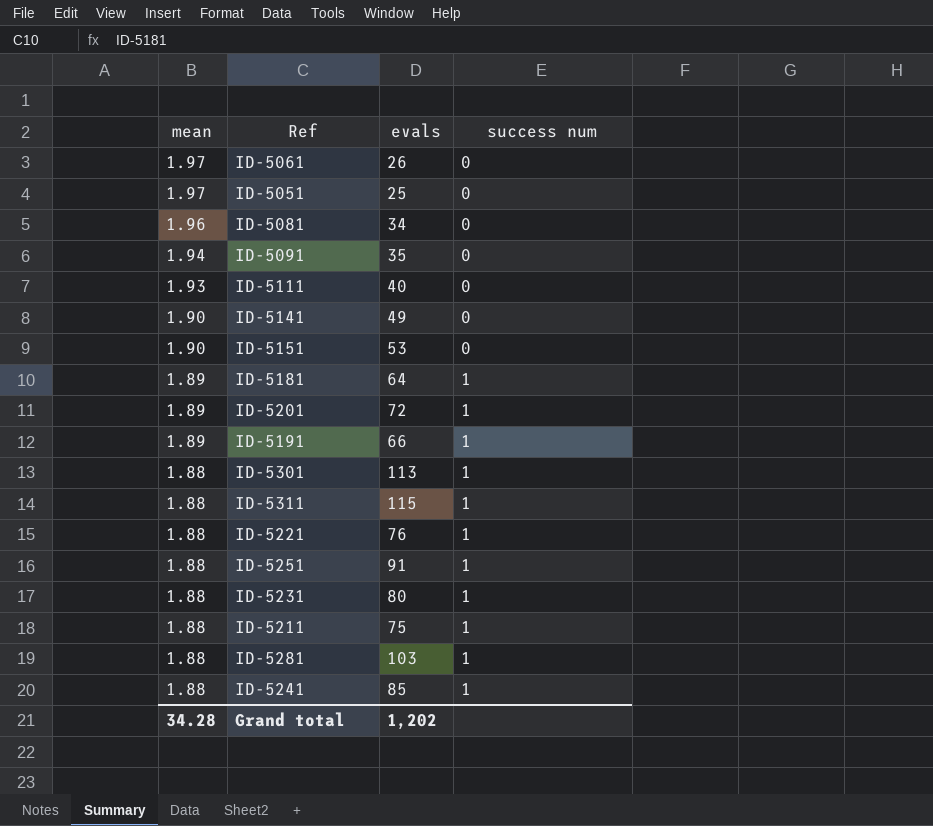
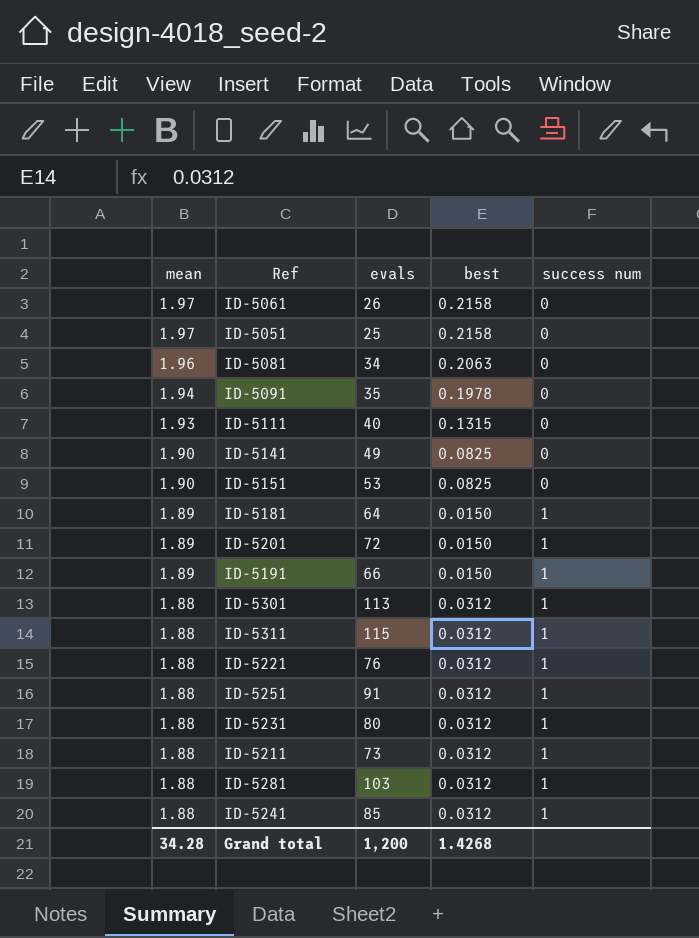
column best | position: none -> 4
ID-5211 | evals: 75 -> 73
Grand total | evals: 1,202 -> 1,200

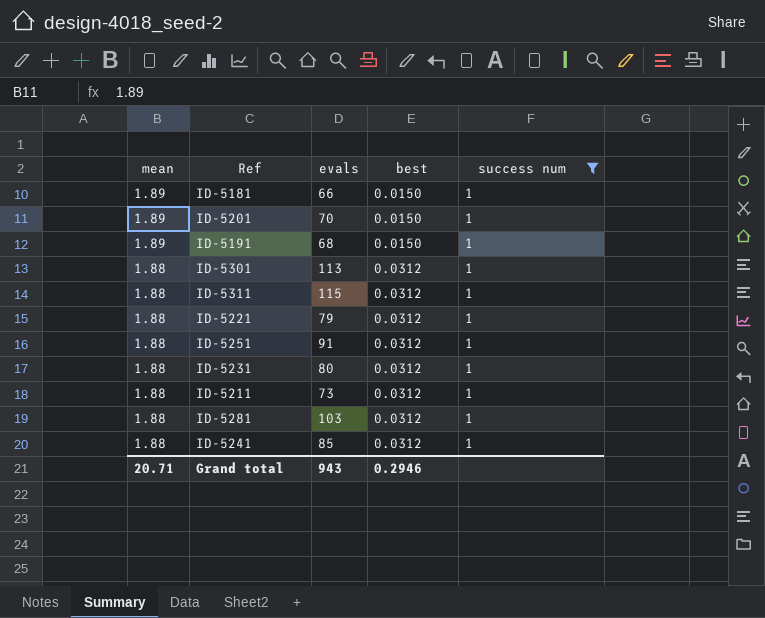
filter: none -> success num = 1
ID-5181 | evals: 64 -> 66
ID-5201 | evals: 72 -> 70
ID-5191 | evals: 66 -> 68
ID-5221 | evals: 76 -> 79
Grand total | mean: 34.28 -> 20.71
Grand total | evals: 1,200 -> 943
Grand total | best: 1.4268 -> 0.2946

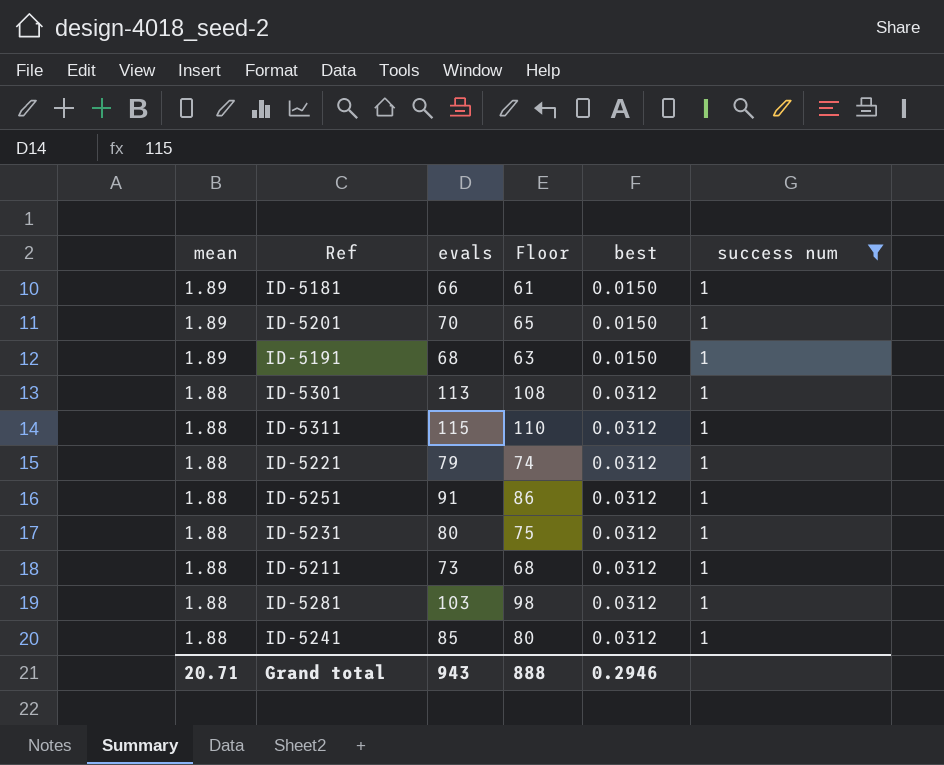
column Floor | formula: none -> [evals] - 5

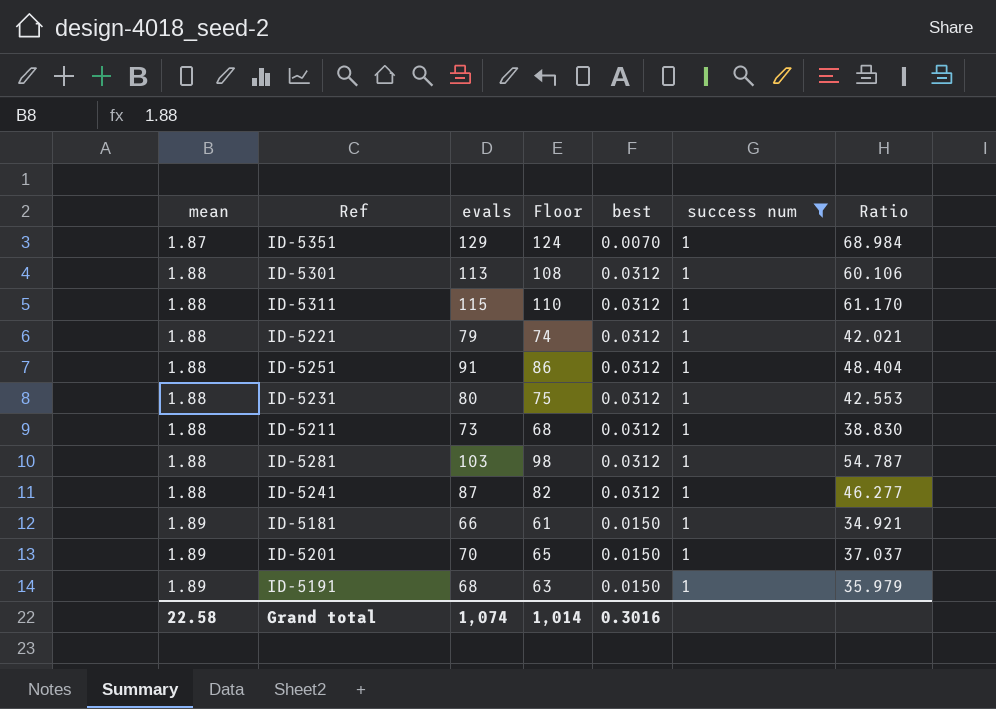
row order: mean descending -> mean ascending
column Ratio | formula: none -> [evals] / [mean]
row ID-5351: none -> 1.87 | 129 | 124 | 0.0070 | 1 | 68.984
ID-5241 | evals: 85 -> 87
ID-5241 | Floor: 80 -> 82
Grand total | mean: 20.71 -> 22.58
Grand total | evals: 943 -> 1,074
Grand total | Floor: 888 -> 1,014
Grand total | best: 0.2946 -> 0.3016

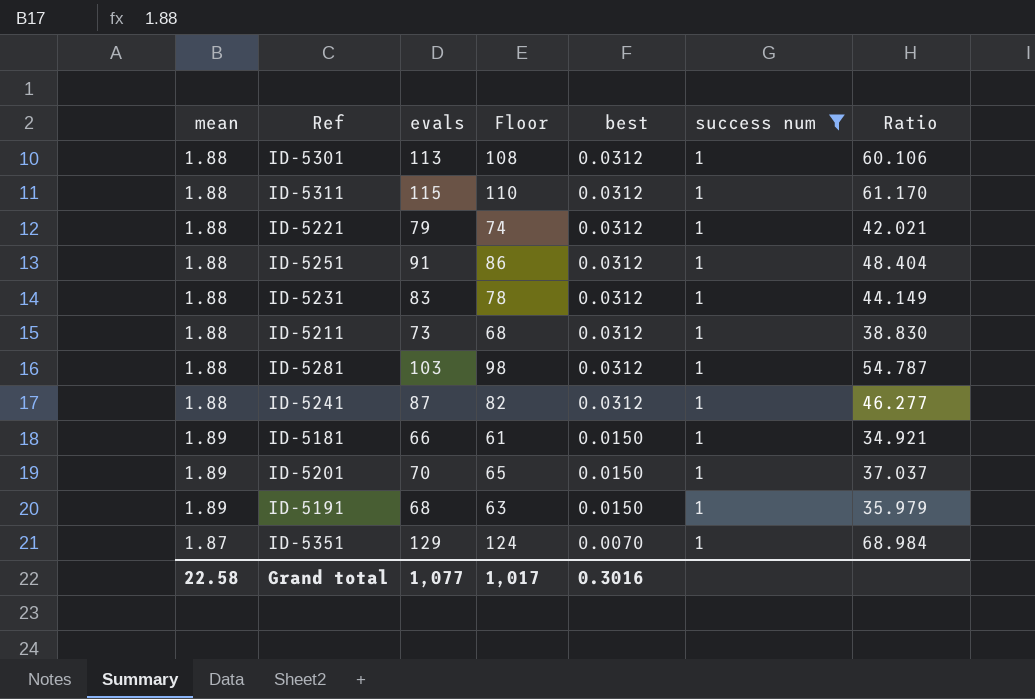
row order: mean ascending -> best descending
ID-5231 | evals: 80 -> 83
ID-5231 | Floor: 75 -> 78
ID-5231 | Ratio: 42.553 -> 44.149
Grand total | evals: 1,074 -> 1,077
Grand total | Floor: 1,014 -> 1,017

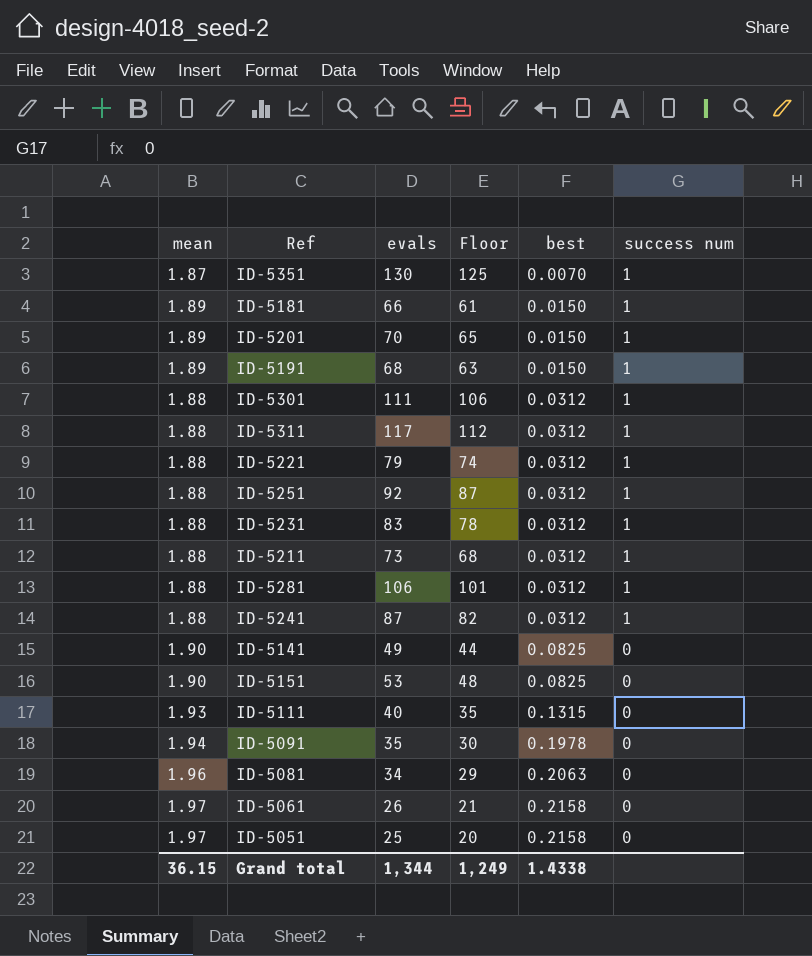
filter: success num = 1 -> none
row order: best descending -> best ascending
column Ratio | formula: [evals] / [mean] -> none
ID-5351 | evals: 129 -> 130
ID-5351 | Floor: 124 -> 125
ID-5301 | evals: 113 -> 111
ID-5301 | Floor: 108 -> 106
ID-5311 | evals: 115 -> 117
ID-5311 | Floor: 110 -> 112
ID-5251 | evals: 91 -> 92
ID-5251 | Floor: 86 -> 87
ID-5281 | evals: 103 -> 106
ID-5281 | Floor: 98 -> 101
Grand total | mean: 22.58 -> 36.15
Grand total | evals: 1,077 -> 1,344
Grand total | Floor: 1,017 -> 1,249
Grand total | best: 0.3016 -> 1.4338

